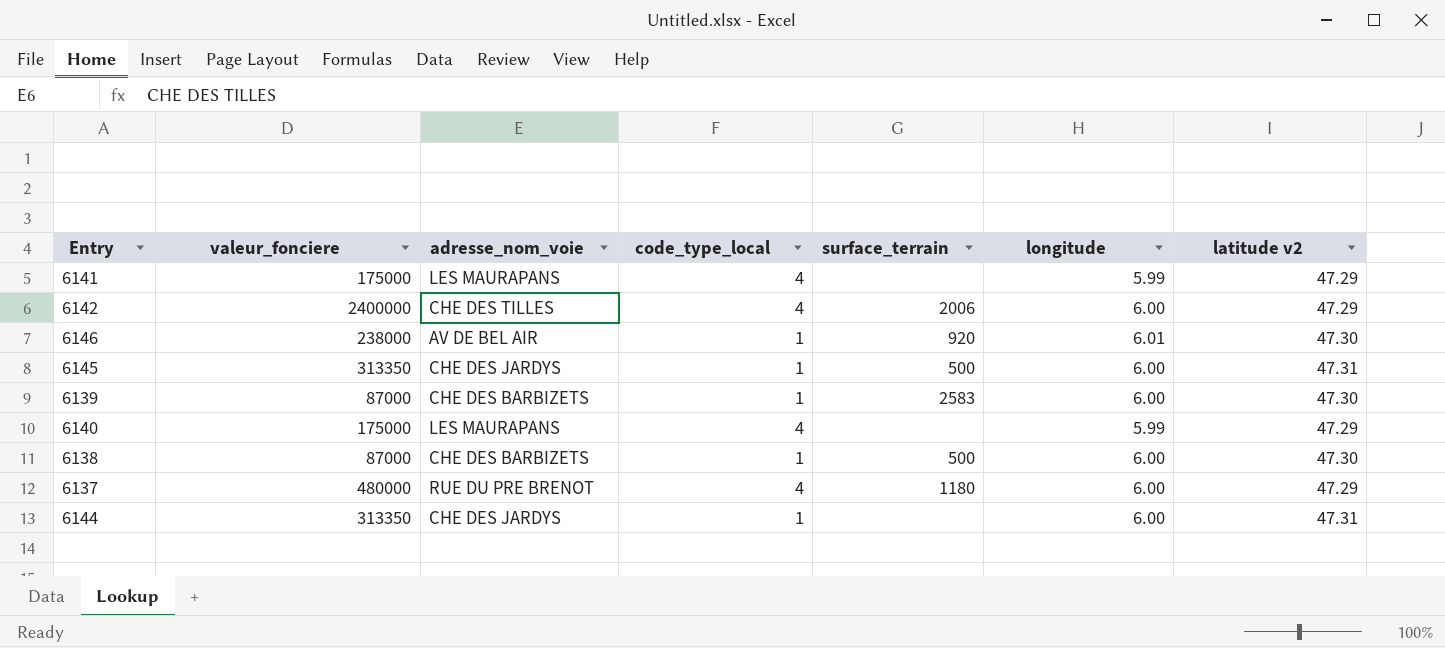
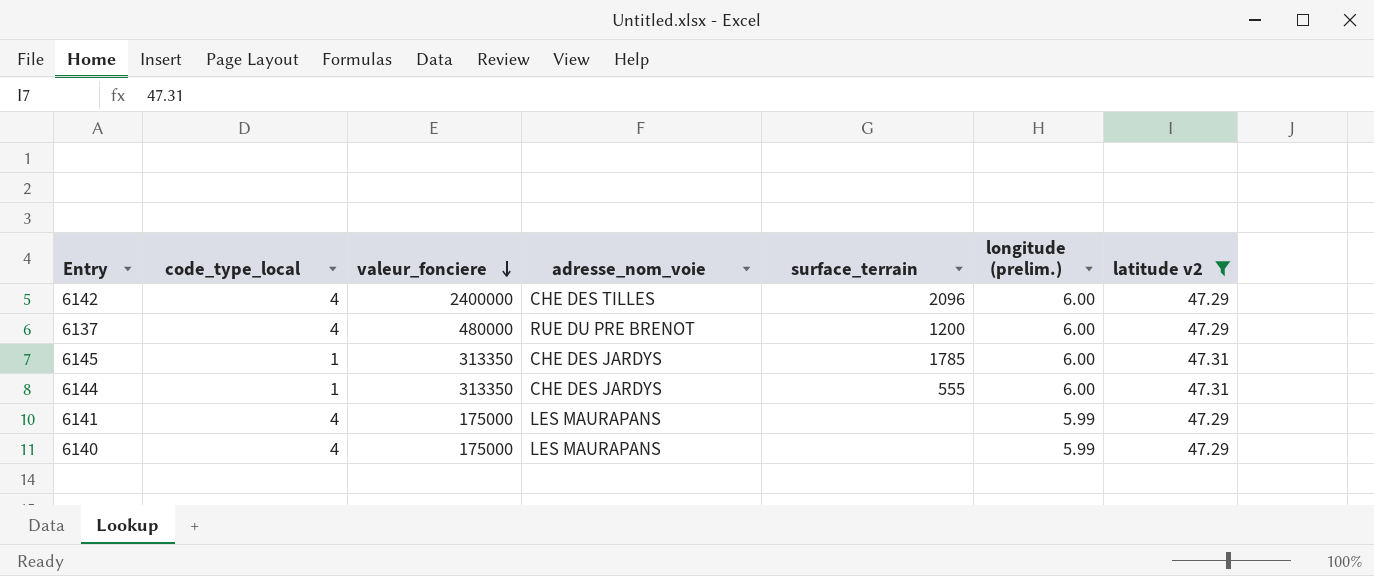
filter: none -> latitude v2 != 47.30
row order: none -> valeur_fonciere descending
column code_type_local | position: 4 -> 2
column name: longitude -> longitude (prelim.)
6142 | surface_terrain: 2006 -> 2096
6137 | surface_terrain: 1180 -> 1200
6145 | surface_terrain: 500 -> 1785
6144 | surface_terrain: none -> 555

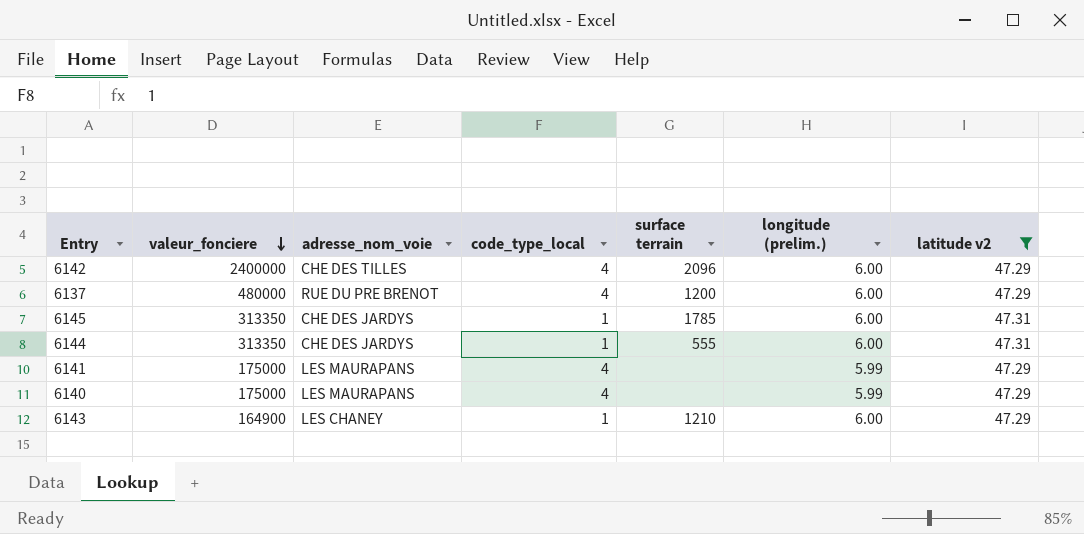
column code_type_local | position: 2 -> 4
column name: surface_terrain -> surface terrain
row 6143: none -> 164900 | LES CHANEY | 1 | 1210 | 6.00 | 47.29

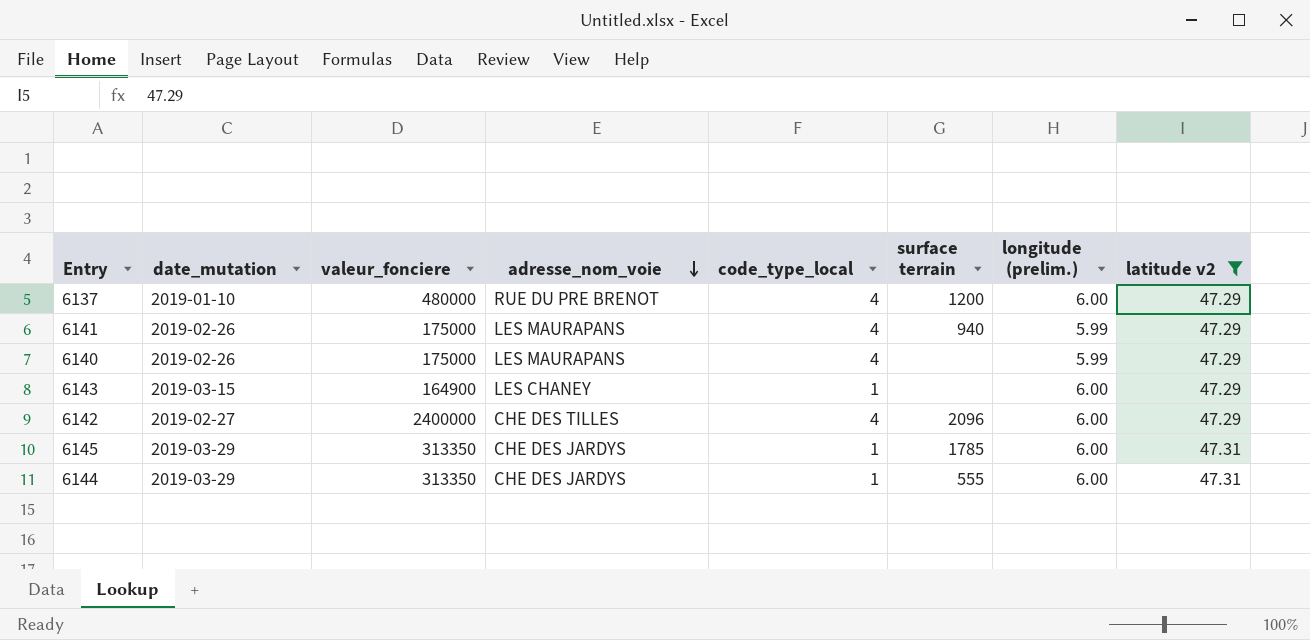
row order: valeur_fonciere descending -> adresse_nom_voie descending
column date_mutation | position: none -> 2
6141 | surface terrain: none -> 940
6143 | surface terrain: 1210 -> none

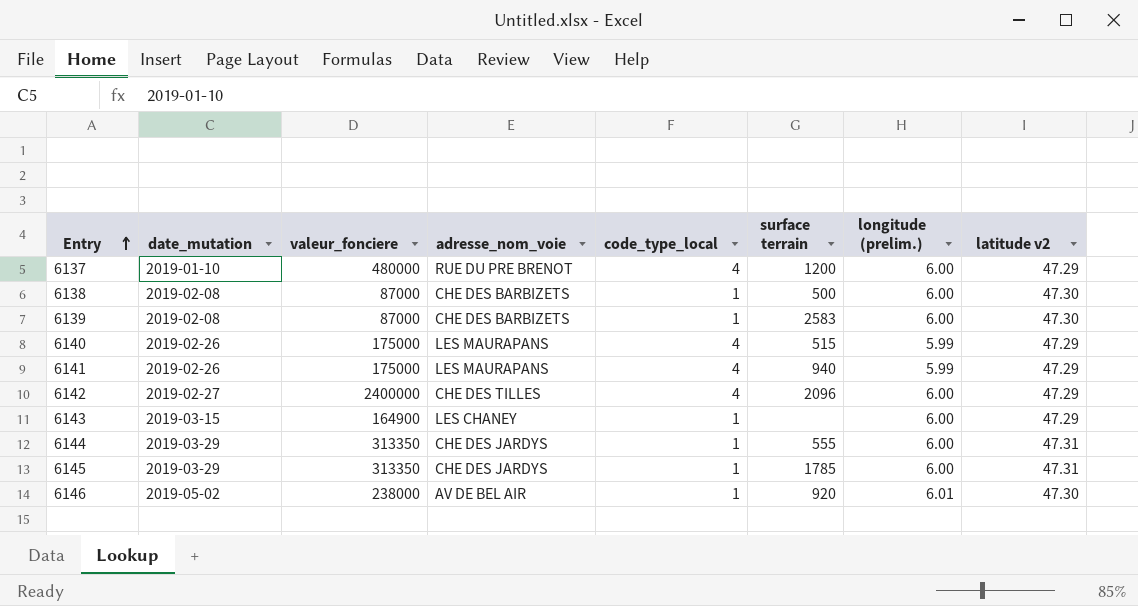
filter: latitude v2 != 47.30 -> none
row order: adresse_nom_voie descending -> Entry ascending
6140 | surface terrain: none -> 515

